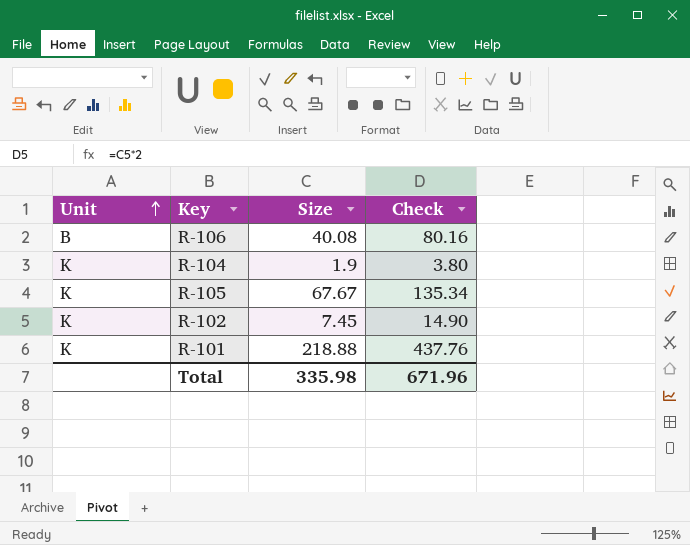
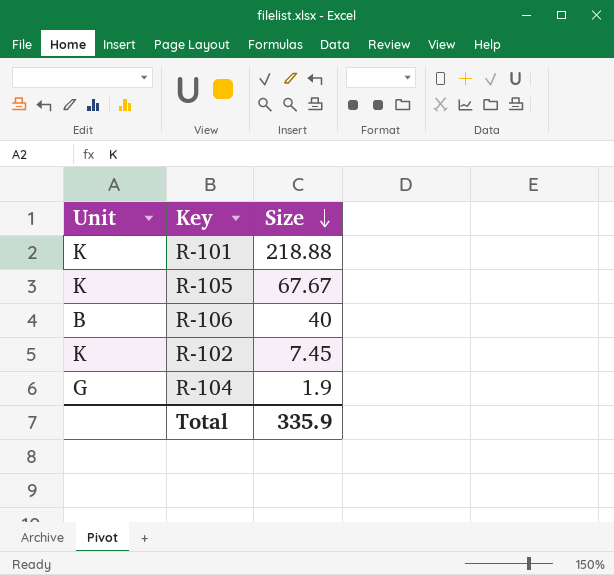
row order: Unit ascending -> Size descending
column Check | formula: [Size] * 2 -> none
R-106 | Size: 40.08 -> 40
R-104 | Unit: K -> G
Total | Size: 335.98 -> 335.9

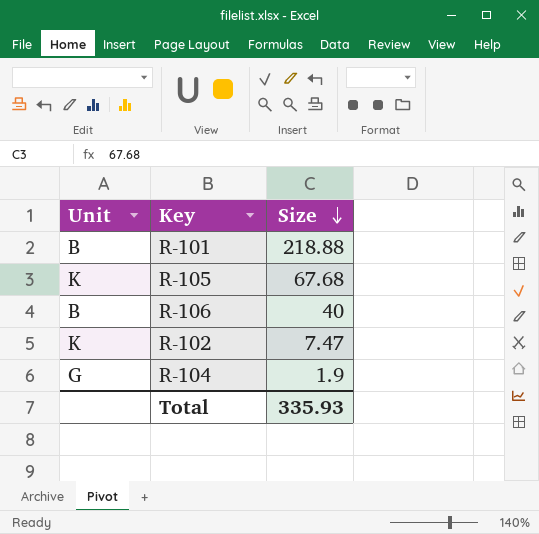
R-101 | Unit: K -> B
R-105 | Size: 67.67 -> 67.68
R-102 | Size: 7.45 -> 7.47
Total | Size: 335.9 -> 335.93

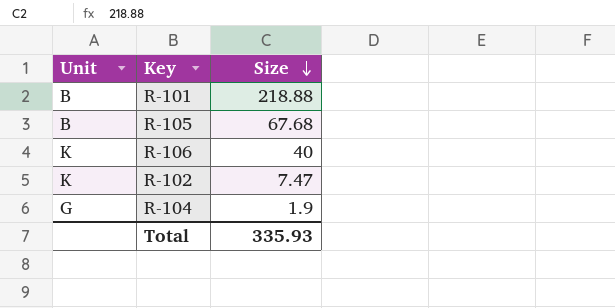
R-105 | Unit: K -> B
R-106 | Unit: B -> K

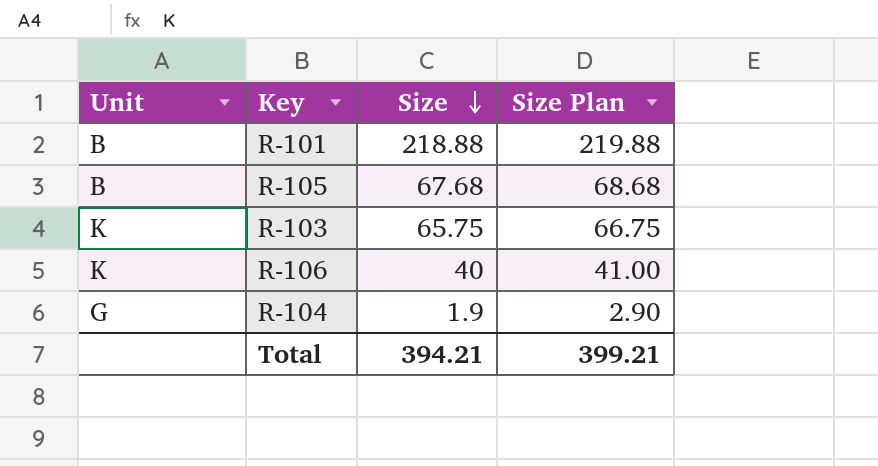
column Size Plan | formula: none -> [Size] + 1
row R-102: K | 7.47 -> none
row R-103: none -> K | 65.75 | 66.75
Total | Size: 335.93 -> 394.21

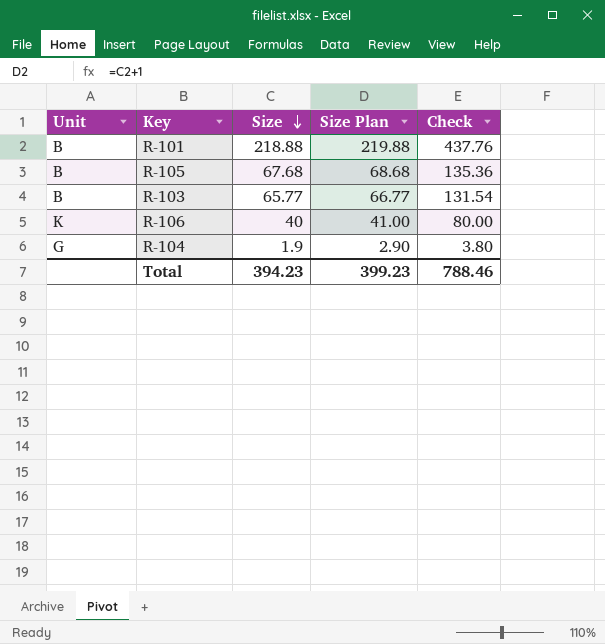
column Check | formula: none -> [Size] * 2
R-103 | Unit: K -> B
R-103 | Size: 65.75 -> 65.77
R-103 | Size Plan: 66.75 -> 66.77
Total | Size: 394.21 -> 394.23
Total | Size Plan: 399.21 -> 399.23

